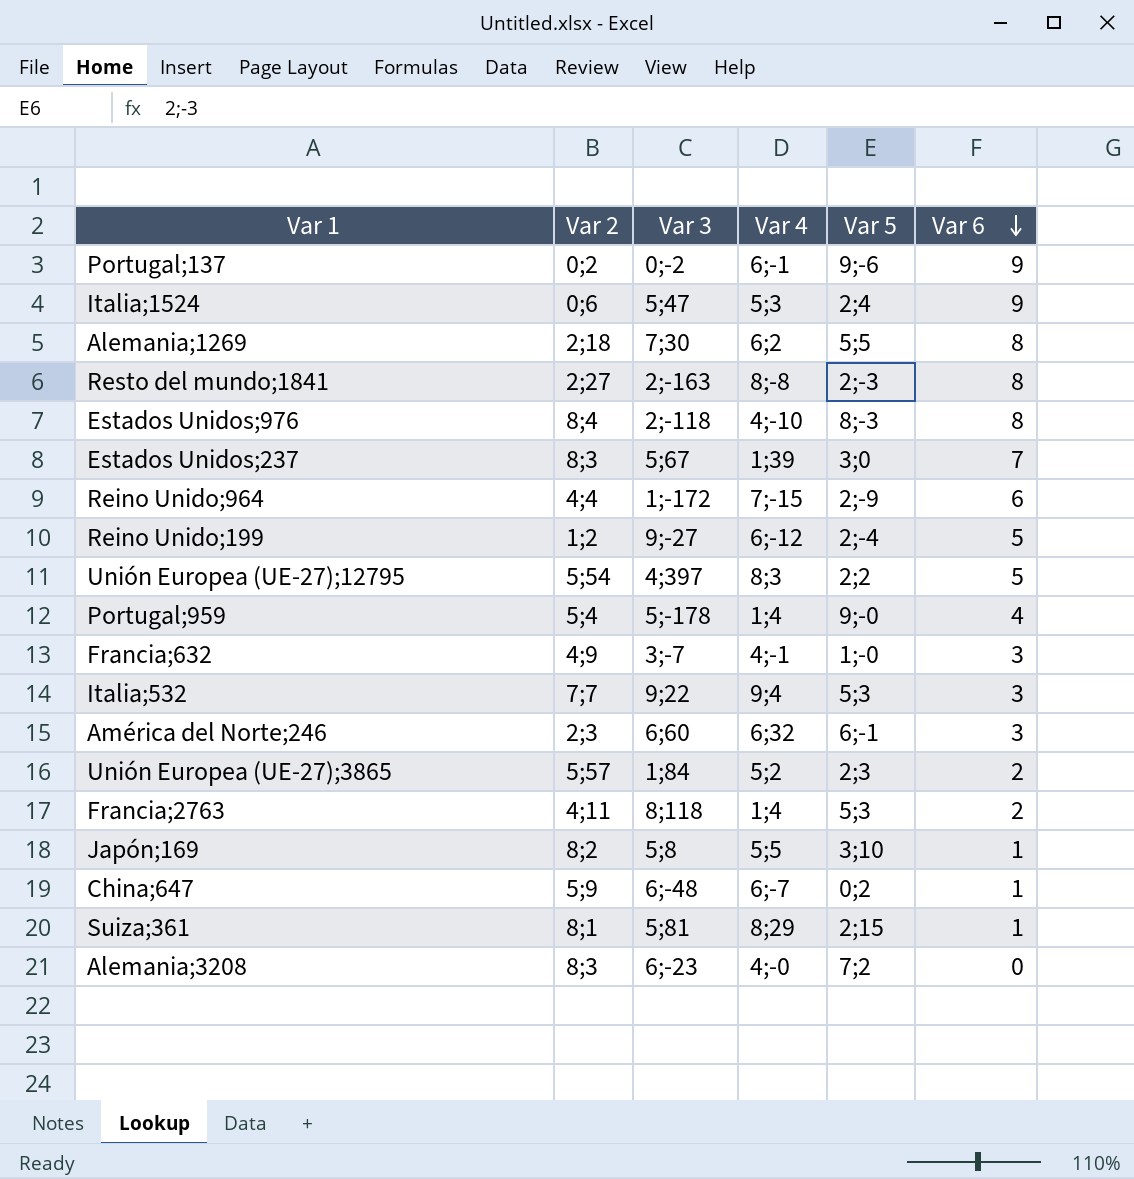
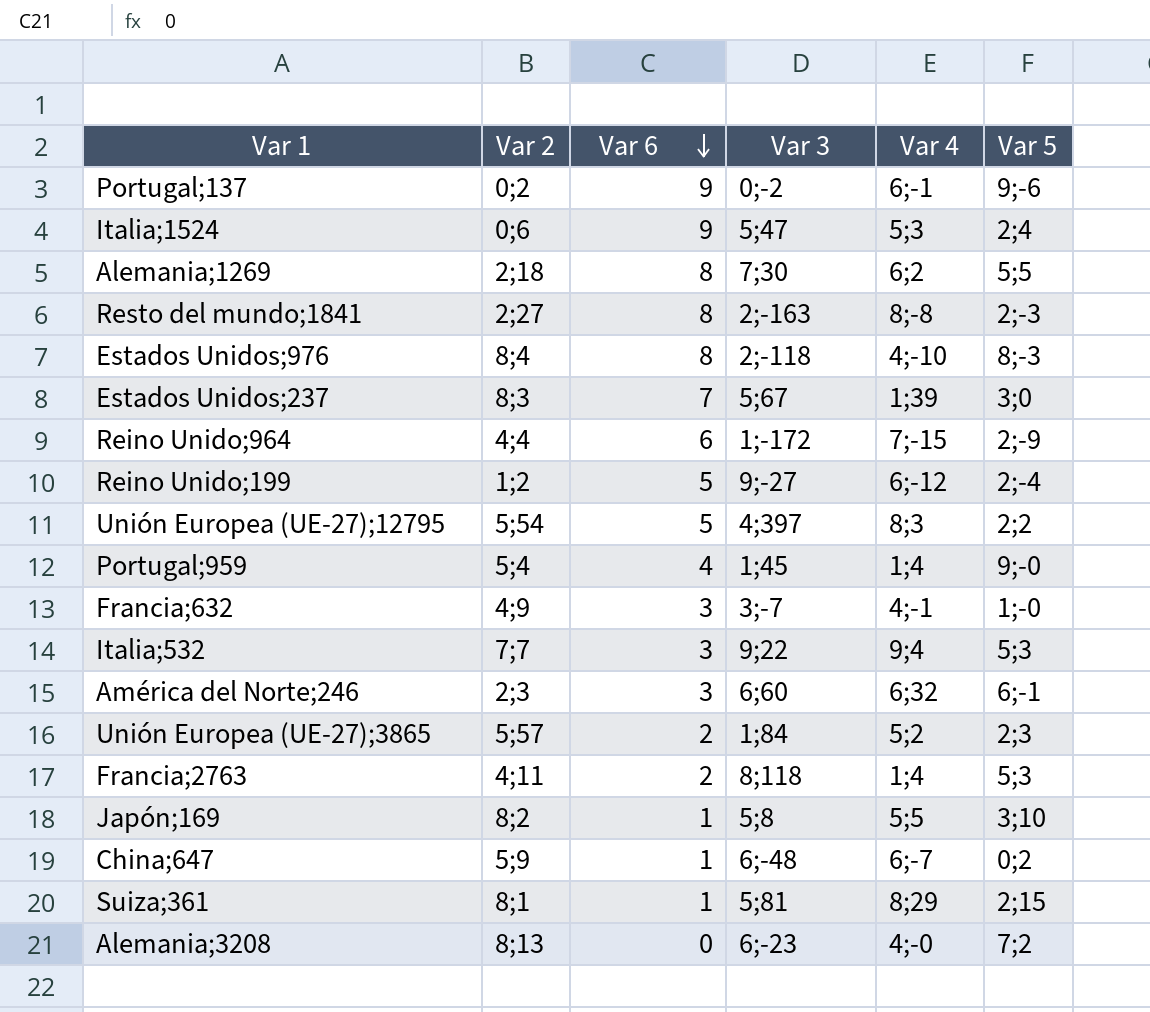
column Var 6 | position: 6 -> 3
Portugal;959 | Var 3: 5;-178 -> 1;45
Alemania;3208 | Var 2: 8;3 -> 8;13

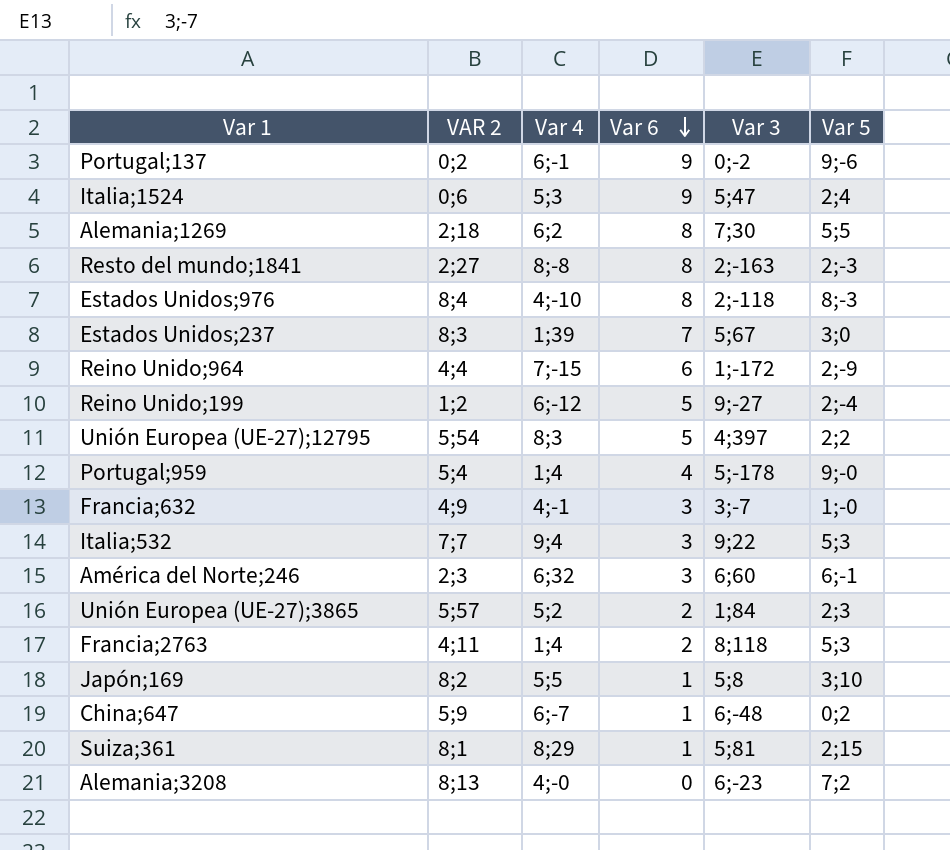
column name: Var 2 -> VAR 2
column Var 4 | position: 5 -> 3
Portugal;959 | Var 3: 1;45 -> 5;-178

